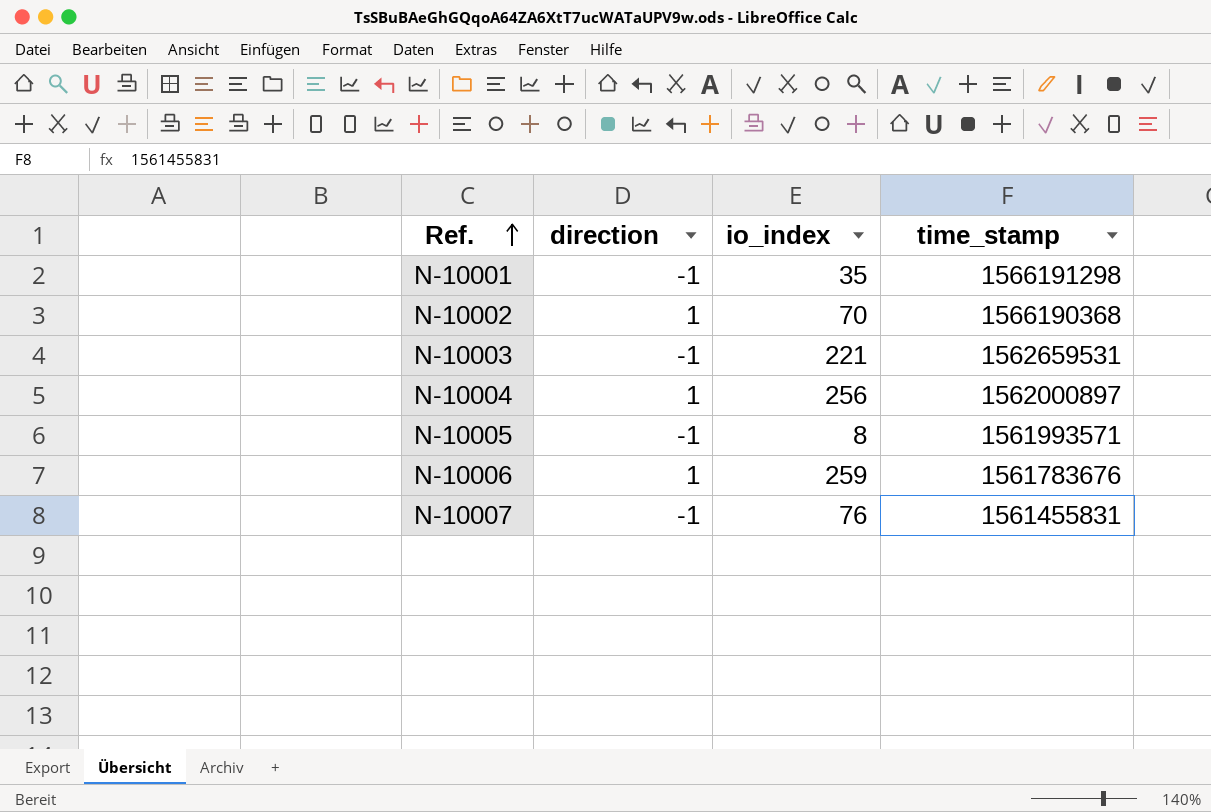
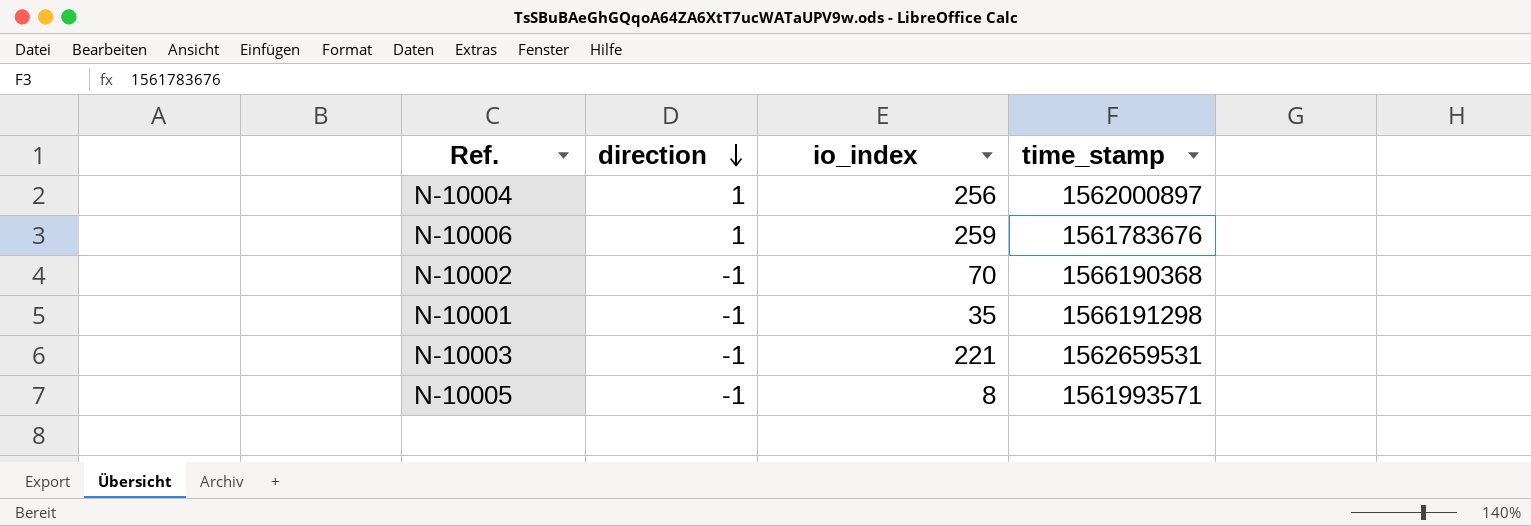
row order: Ref. ascending -> direction descending
row N-10007: -1 | 76 | 1561455831 -> none
N-10002 | direction: 1 -> -1

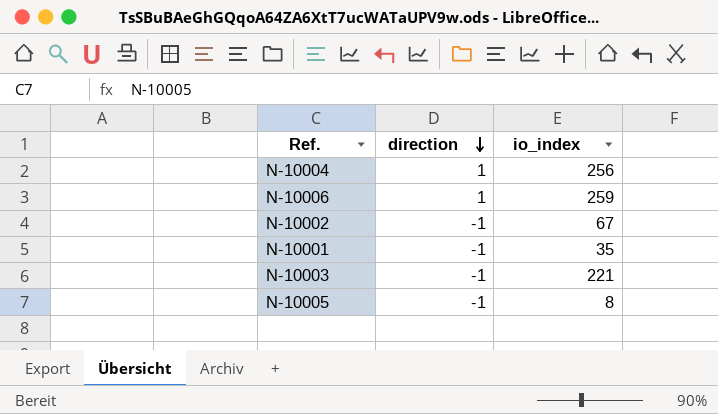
column time_stamp | position: 4 -> none
N-10002 | io_index: 70 -> 67

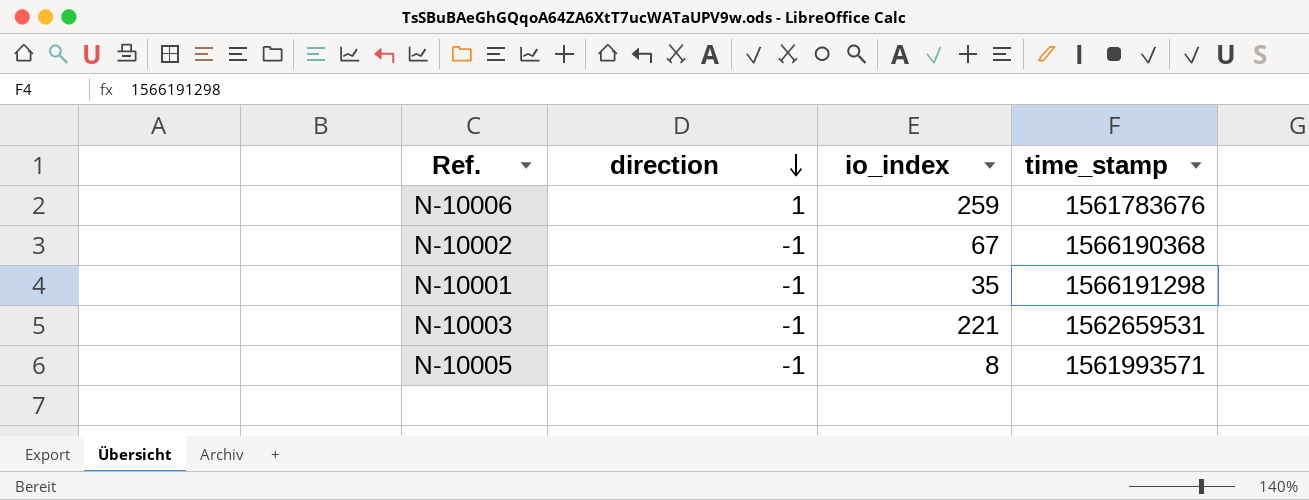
column time_stamp | position: none -> 4
row N-10004: 1 | 256 -> none

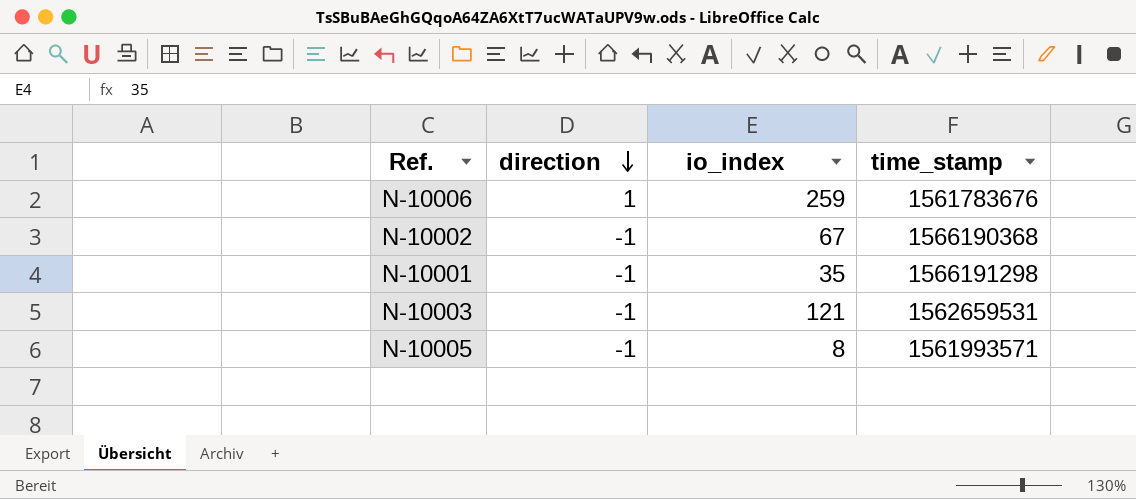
N-10003 | io_index: 221 -> 121

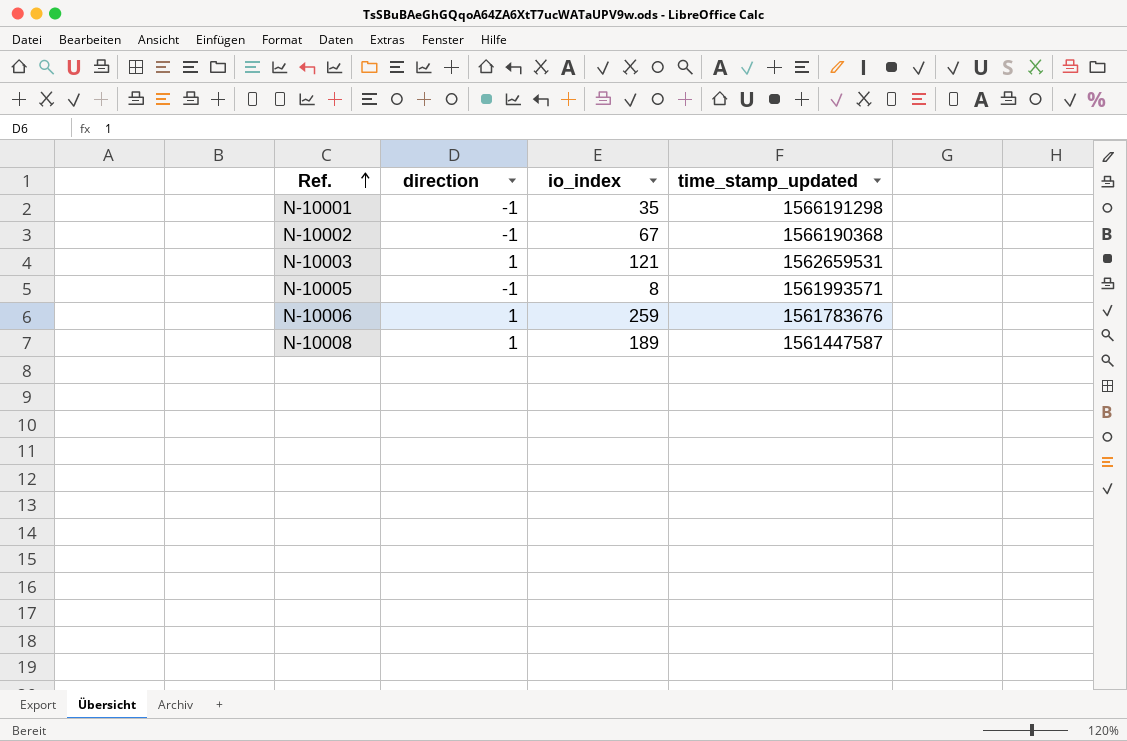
row order: direction descending -> Ref. ascending
column name: time_stamp -> time_stamp_updated
N-10003 | direction: -1 -> 1
row N-10008: none -> 1 | 189 | 1561447587

